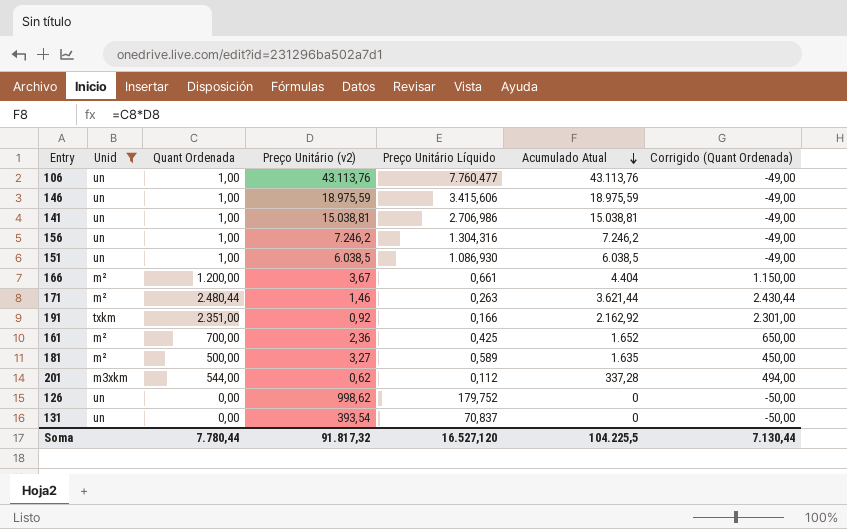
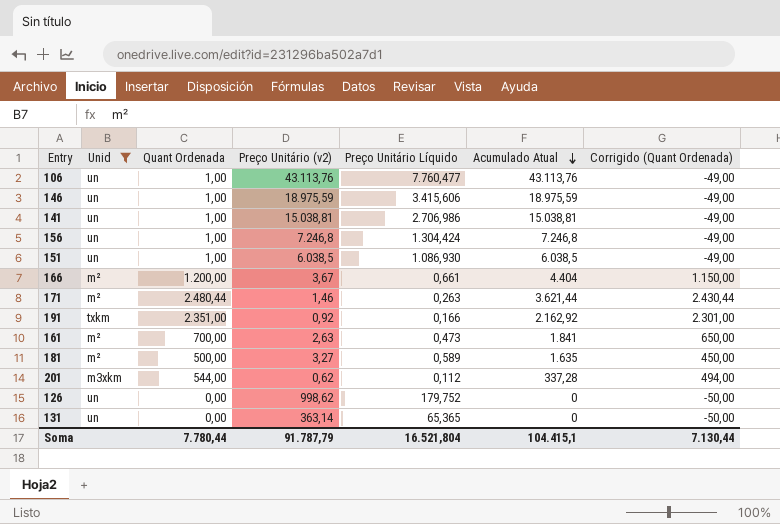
156 | Preço Unitário (v2): 7.246,2 -> 7.246,8
156 | Preço Unitário Líquido: 1.304,316 -> 1.304,424
156 | Acumulado Atual: 7.246,2 -> 7.246,8
161 | Preço Unitário (v2): 2,36 -> 2,63
161 | Preço Unitário Líquido: 0,425 -> 0,473
161 | Acumulado Atual: 1.652 -> 1.841
131 | Preço Unitário (v2): 393,54 -> 363,14
131 | Preço Unitário Líquido: 70,837 -> 65,365
Soma | Preço Unitário (v2): 91.817,32 -> 91.787,79
Soma | Preço Unitário Líquido: 16.527,120 -> 16.521,804
Soma | Acumulado Atual: 104.225,5 -> 104.415,1

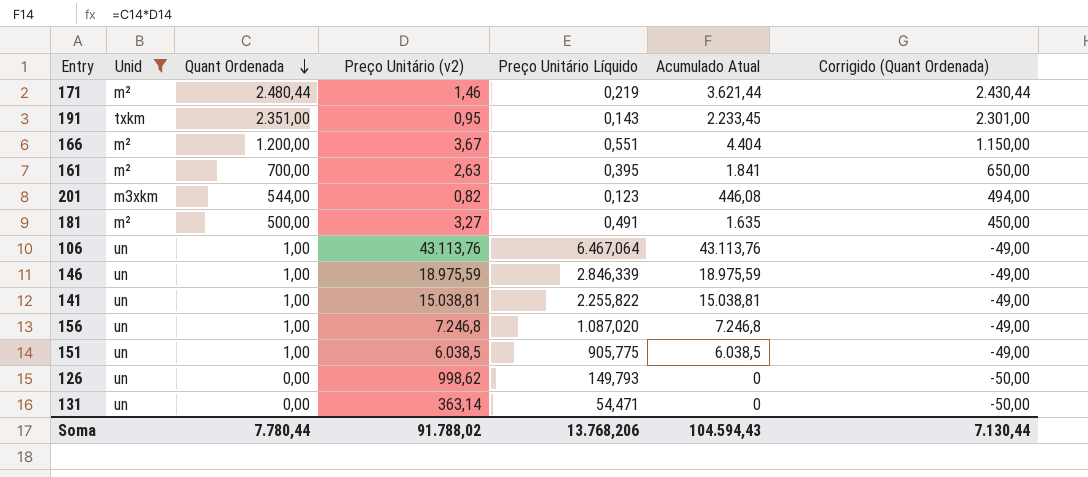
row order: Acumulado Atual descending -> Quant Ordenada descending
column Preço Unitário Líquido | formula: [Preço Unitário (v2)] * 0,18 -> [Preço Unitário (v2)] * 0,15
191 | Preço Unitário (v2): 0,92 -> 0,95
191 | Acumulado Atual: 2.162,92 -> 2.233,45
201 | Preço Unitário (v2): 0,62 -> 0,82
201 | Acumulado Atual: 337,28 -> 446,08
Soma | Preço Unitário (v2): 91.787,79 -> 91.788,02
Soma | Preço Unitário Líquido: 16.521,804 -> 13.768,206
Soma | Acumulado Atual: 104.415,1 -> 104.594,43

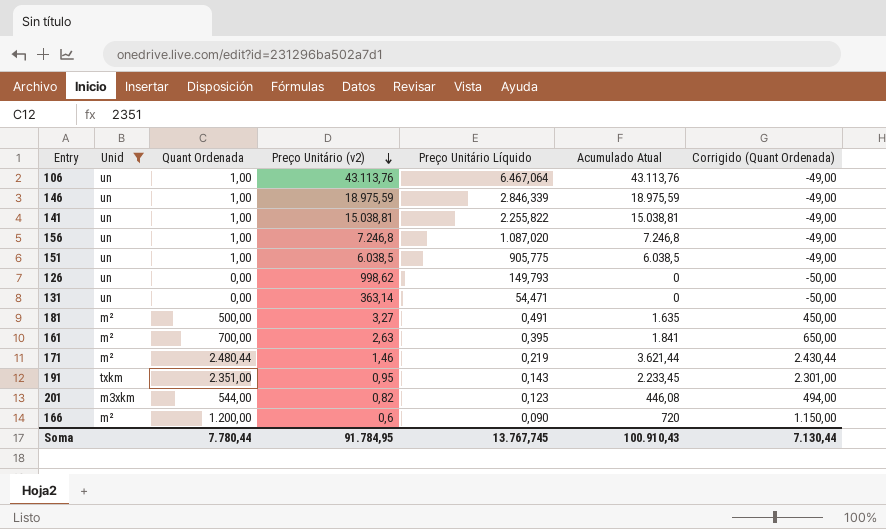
row order: Quant Ordenada descending -> Preço Unitário (v2) descending
166 | Preço Unitário (v2): 3,67 -> 0,6
166 | Preço Unitário Líquido: 0,551 -> 0,090
166 | Acumulado Atual: 4.404 -> 720
Soma | Preço Unitário (v2): 91.788,02 -> 91.784,95
Soma | Preço Unitário Líquido: 13.768,206 -> 13.767,745
Soma | Acumulado Atual: 104.594,43 -> 100.910,43

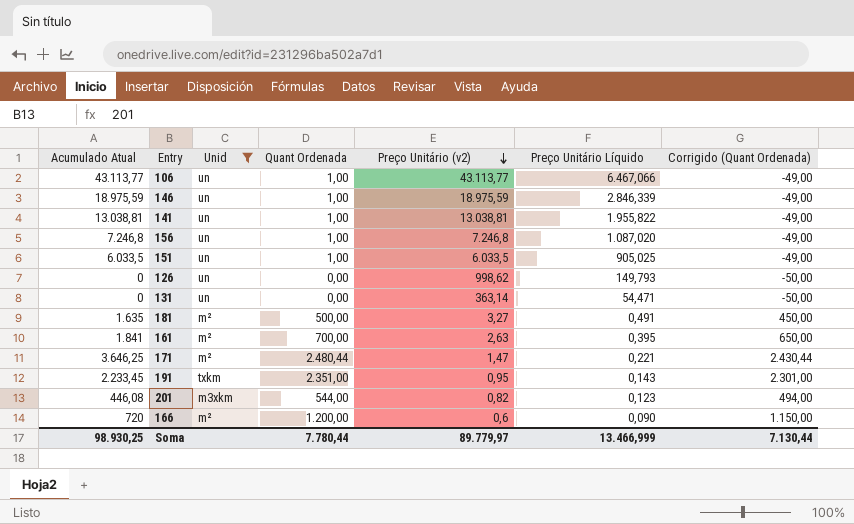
column Acumulado Atual | position: 6 -> 1
106 | Acumulado Atual: 43.113,76 -> 43.113,77
106 | Preço Unitário (v2): 43.113,76 -> 43.113,77
106 | Preço Unitário Líquido: 6.467,064 -> 6.467,066
141 | Acumulado Atual: 15.038,81 -> 13.038,81
141 | Preço Unitário (v2): 15.038,81 -> 13.038,81
141 | Preço Unitário Líquido: 2.255,822 -> 1.955,822
151 | Acumulado Atual: 6.038,5 -> 6.033,5
151 | Preço Unitário (v2): 6.038,5 -> 6.033,5
151 | Preço Unitário Líquido: 905,775 -> 905,025
171 | Acumulado Atual: 3.621,44 -> 3.646,25
171 | Preço Unitário (v2): 1,46 -> 1,47
171 | Preço Unitário Líquido: 0,219 -> 0,221
Soma | Acumulado Atual: 100.910,43 -> 98.930,25
Soma | Preço Unitário (v2): 91.784,95 -> 89.779,97
Soma | Preço Unitário Líquido: 13.767,745 -> 13.466,999

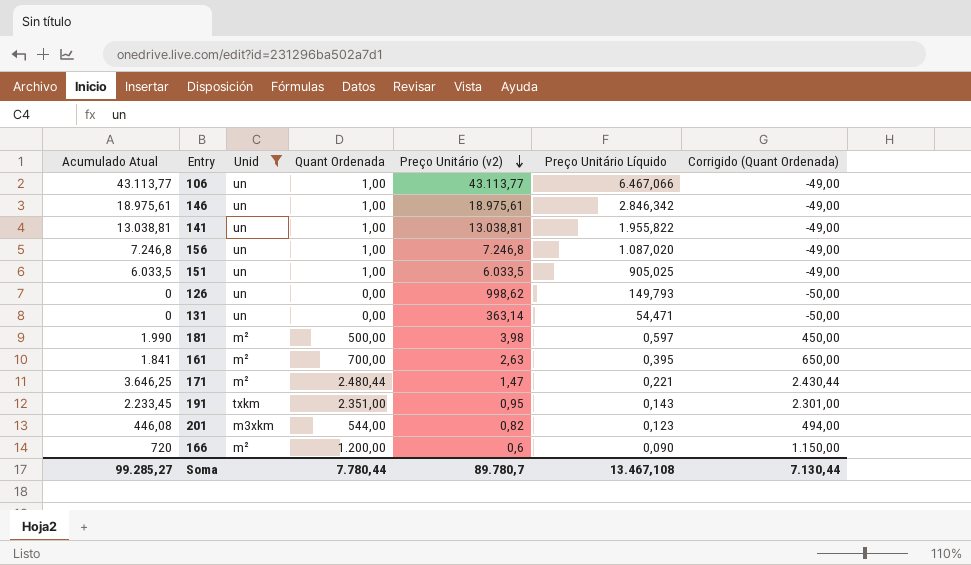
146 | Acumulado Atual: 18.975,59 -> 18.975,61
146 | Preço Unitário (v2): 18.975,59 -> 18.975,61
146 | Preço Unitário Líquido: 2.846,339 -> 2.846,342
181 | Acumulado Atual: 1.635 -> 1.990
181 | Preço Unitário (v2): 3,27 -> 3,98
181 | Preço Unitário Líquido: 0,491 -> 0,597
Soma | Acumulado Atual: 98.930,25 -> 99.285,27
Soma | Preço Unitário (v2): 89.779,97 -> 89.780,7
Soma | Preço Unitário Líquido: 13.466,999 -> 13.467,108

